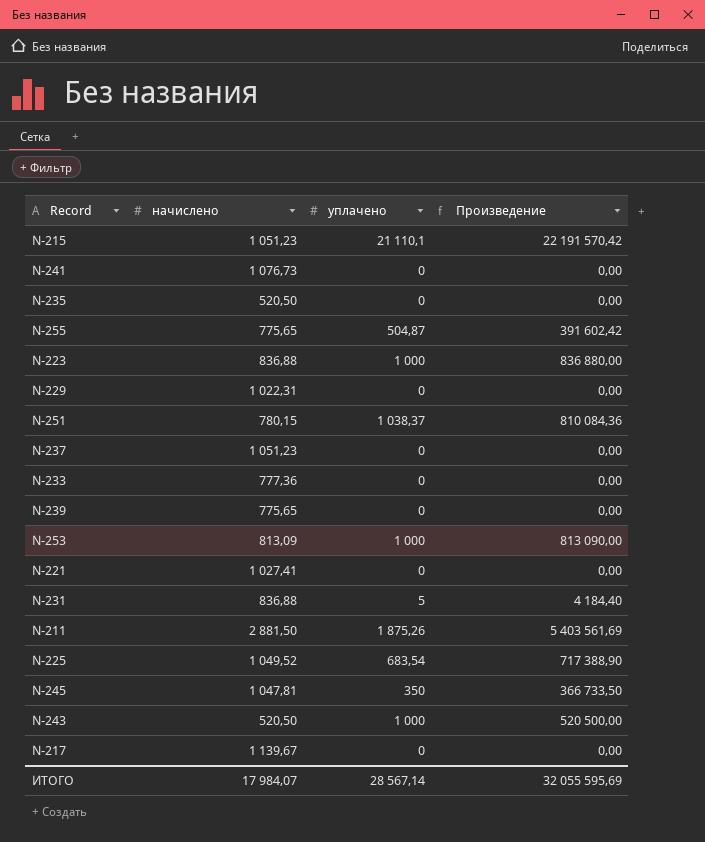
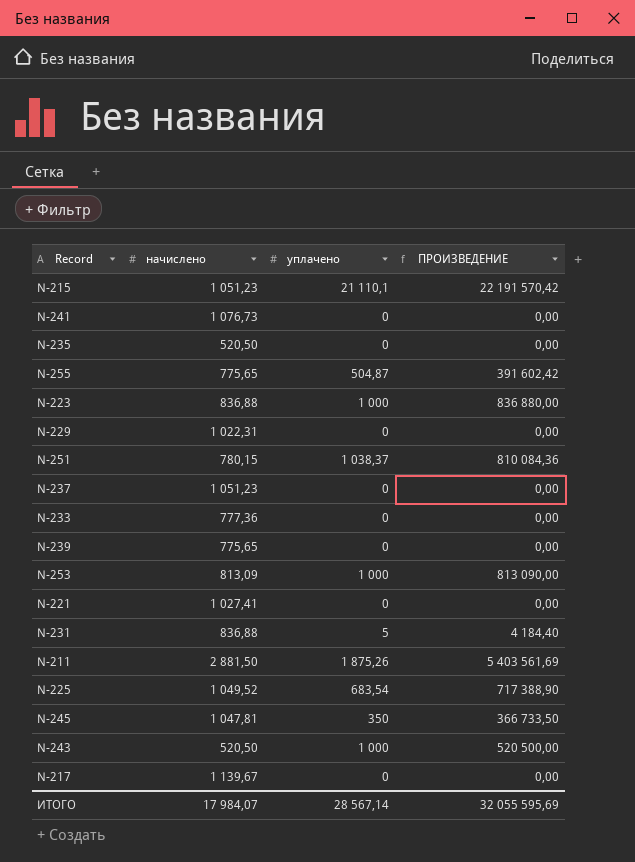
column name: Произведение -> ПРОИЗВЕДЕНИЕ

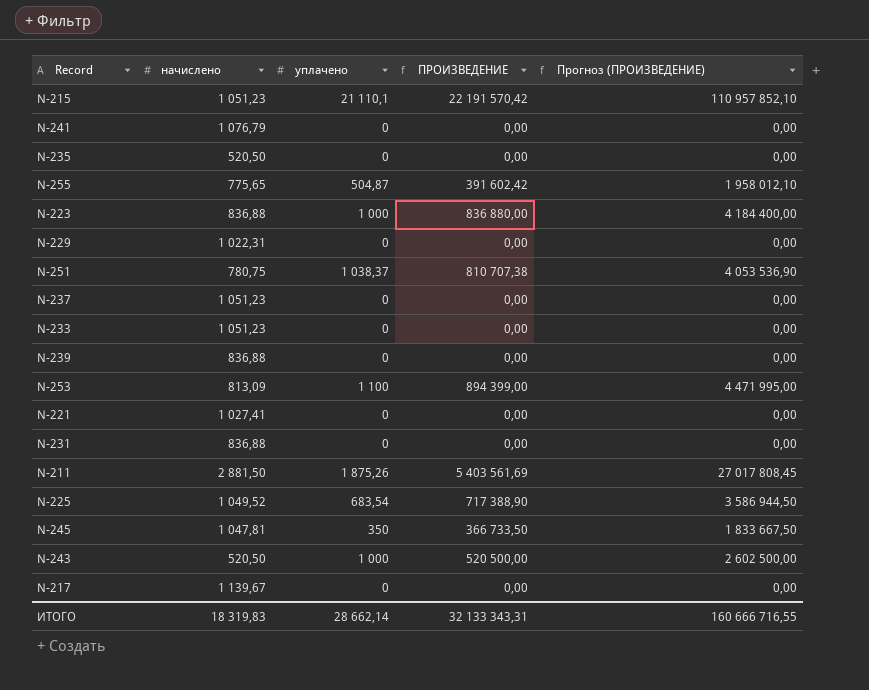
column Прогноз (ПРОИЗВЕДЕНИЕ) | formula: none -> [ПРОИЗВЕДЕНИЕ] * 5
N-241 | начислено: 1 076,73 -> 1 076,79
N-251 | начислено: 780,15 -> 780,75
N-251 | ПРОИЗВЕДЕНИЕ: 810 084,36 -> 810 707,38
N-233 | начислено: 777,36 -> 1 051,23
N-239 | начислено: 775,65 -> 836,88
N-253 | уплачено: 1 000 -> 1 100
N-253 | ПРОИЗВЕДЕНИЕ: 813 090,00 -> 894 399,00
N-231 | уплачено: 5 -> 0
N-231 | ПРОИЗВЕДЕНИЕ: 4 184,40 -> 0,00
ИТОГО | начислено: 17 984,07 -> 18 319,83
ИТОГО | уплачено: 28 567,14 -> 28 662,14
ИТОГО | ПРОИЗВЕДЕНИЕ: 32 055 595,69 -> 32 133 343,31

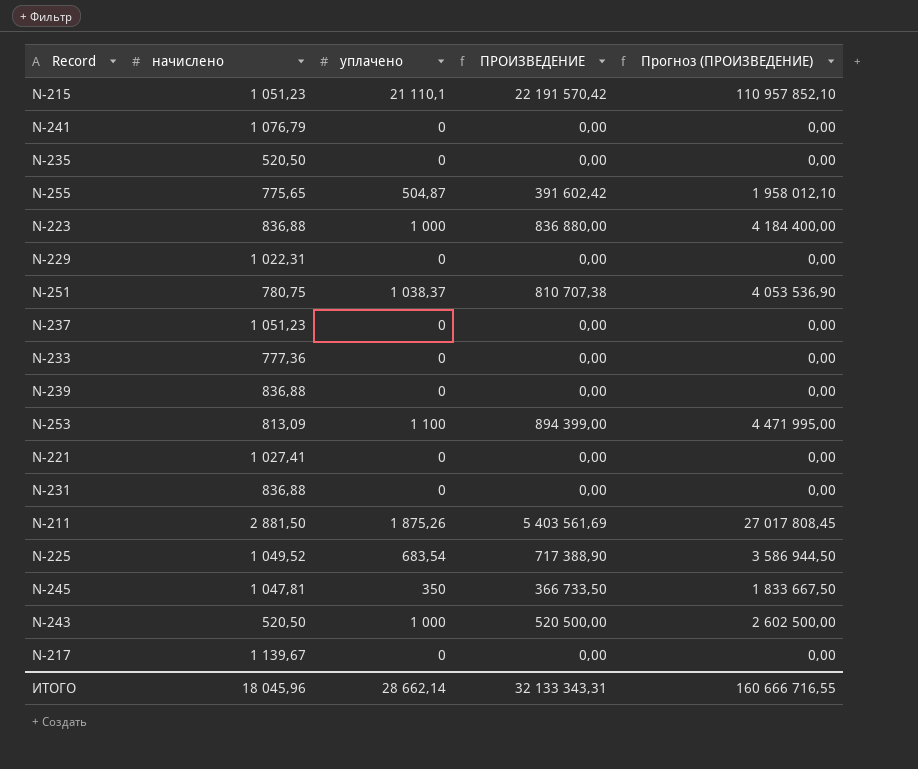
N-233 | начислено: 1 051,23 -> 777,36
ИТОГО | начислено: 18 319,83 -> 18 045,96

